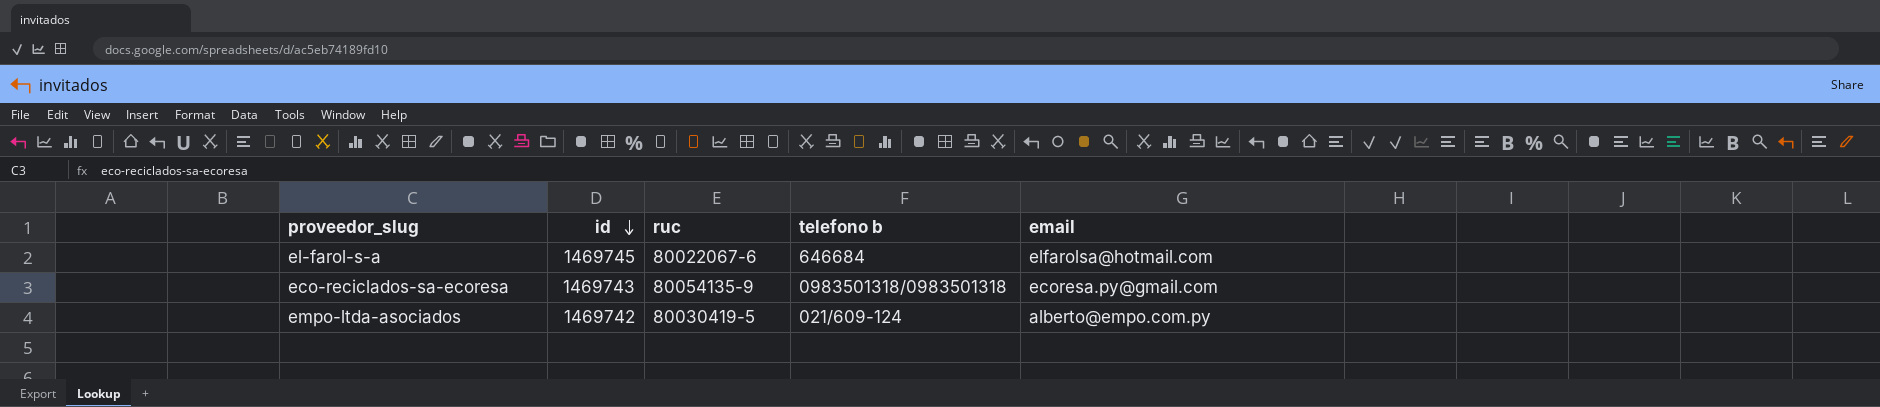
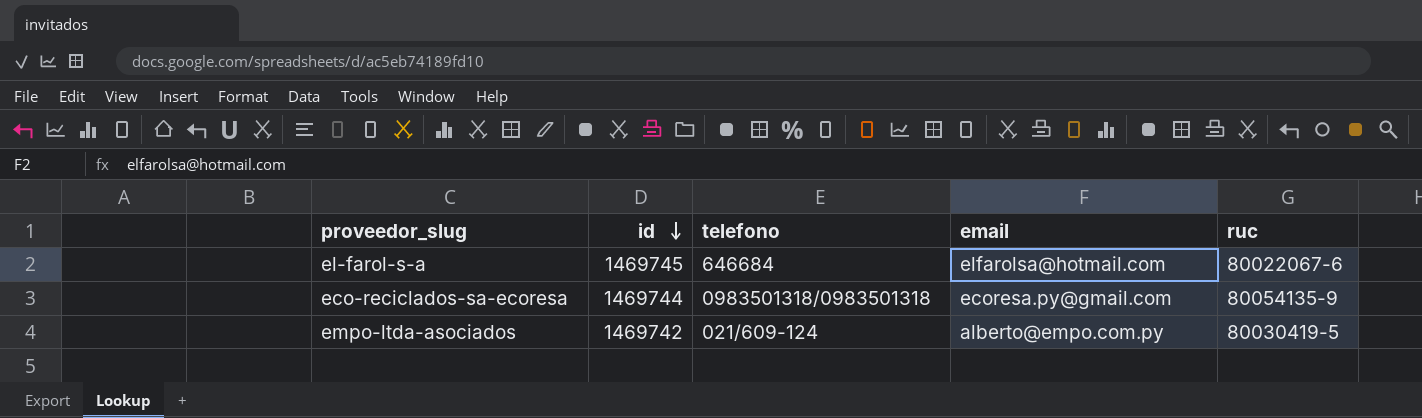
column name: telefono b -> telefono
column ruc | position: 3 -> 5
eco-reciclados-sa-ecoresa | id: 1469743 -> 1469744

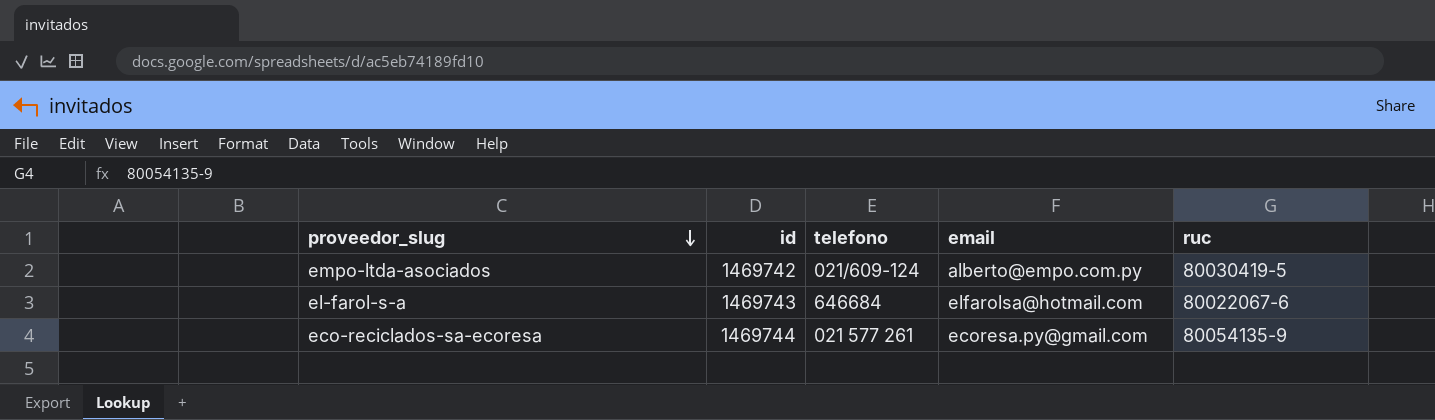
row order: id descending -> proveedor_slug descending
el-farol-s-a | id: 1469745 -> 1469743
eco-reciclados-sa-ecoresa | telefono: 0983501318/0983501318 -> 021 577 261

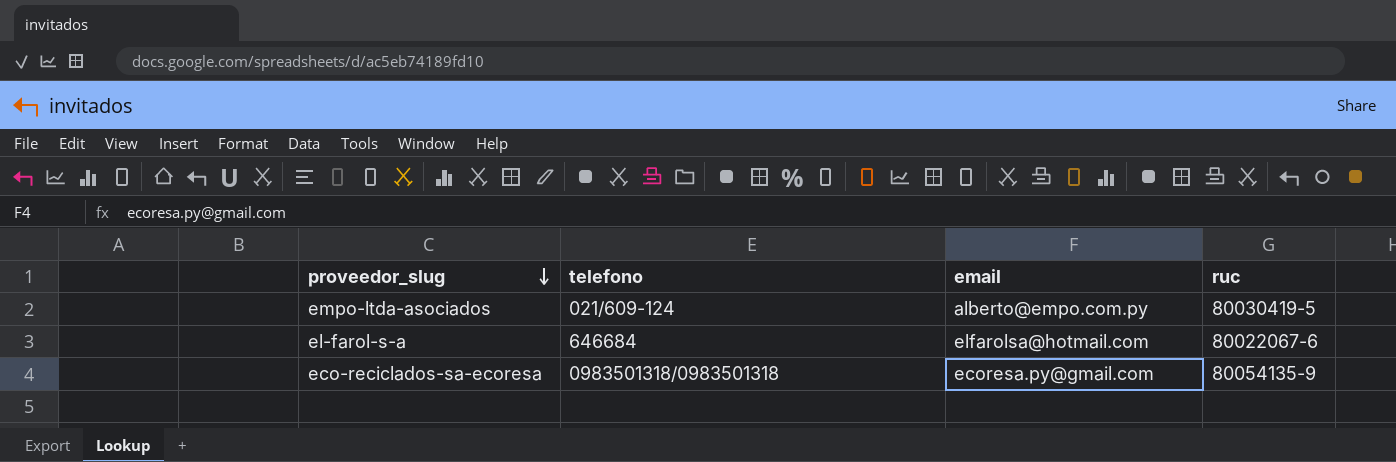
column id | position: 2 -> none
eco-reciclados-sa-ecoresa | telefono: 021 577 261 -> 0983501318/0983501318

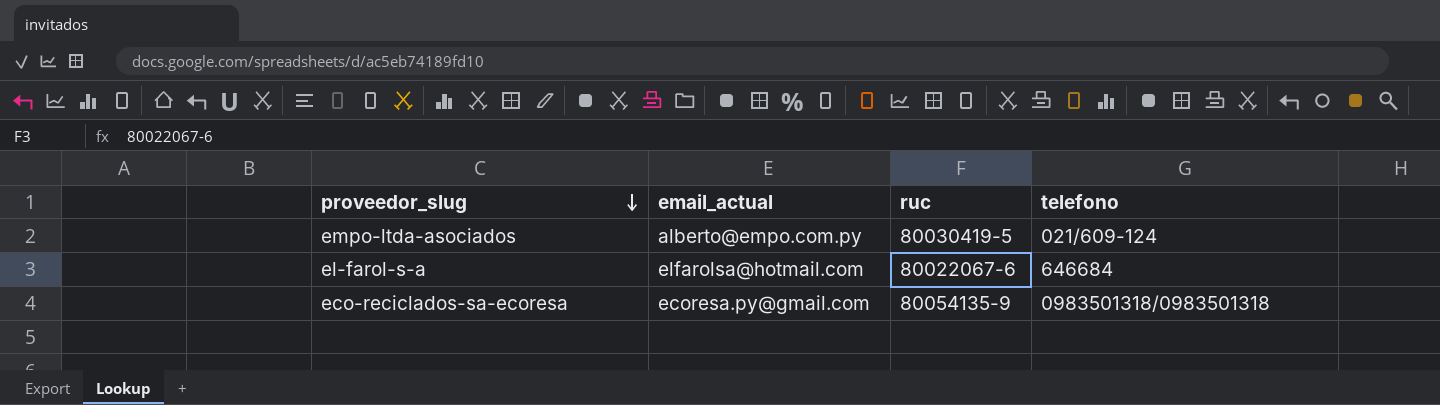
column name: email -> email_actual
column telefono | position: 2 -> 4

